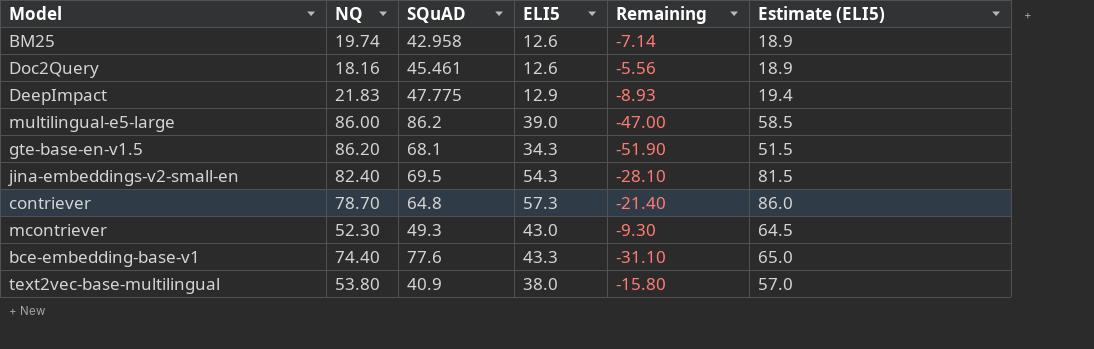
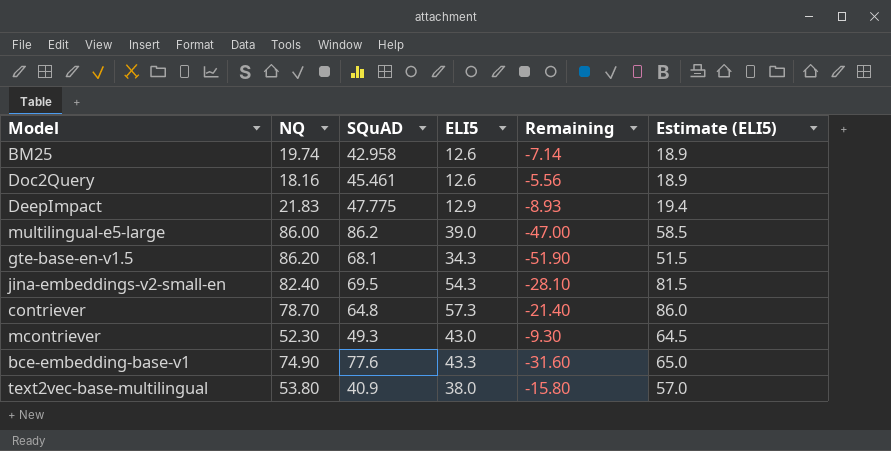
bce-embedding-base-v1 | NQ: 74.40 -> 74.90
bce-embedding-base-v1 | Remaining: -31.10 -> -31.60

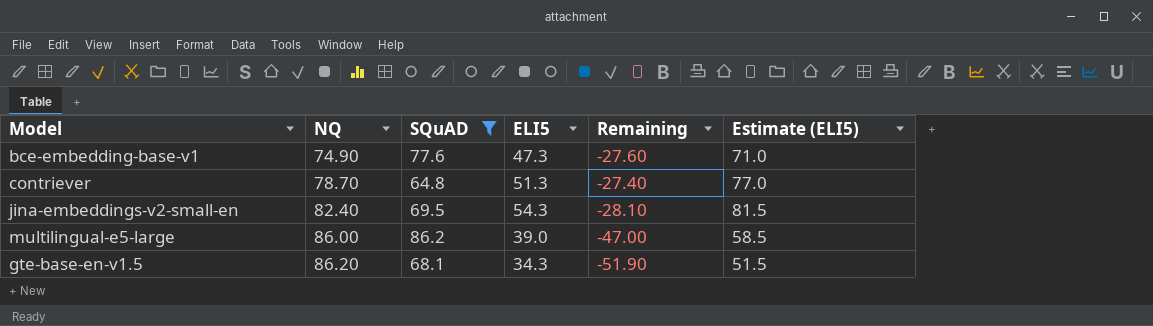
filter: none -> SQuAD >= 64.8
row order: none -> NQ ascending
bce-embedding-base-v1 | ELI5: 43.3 -> 47.3
bce-embedding-base-v1 | Remaining: -31.60 -> -27.60
bce-embedding-base-v1 | Estimate (ELI5): 65.0 -> 71.0
contriever | ELI5: 57.3 -> 51.3
contriever | Remaining: -21.40 -> -27.40
contriever | Estimate (ELI5): 86.0 -> 77.0

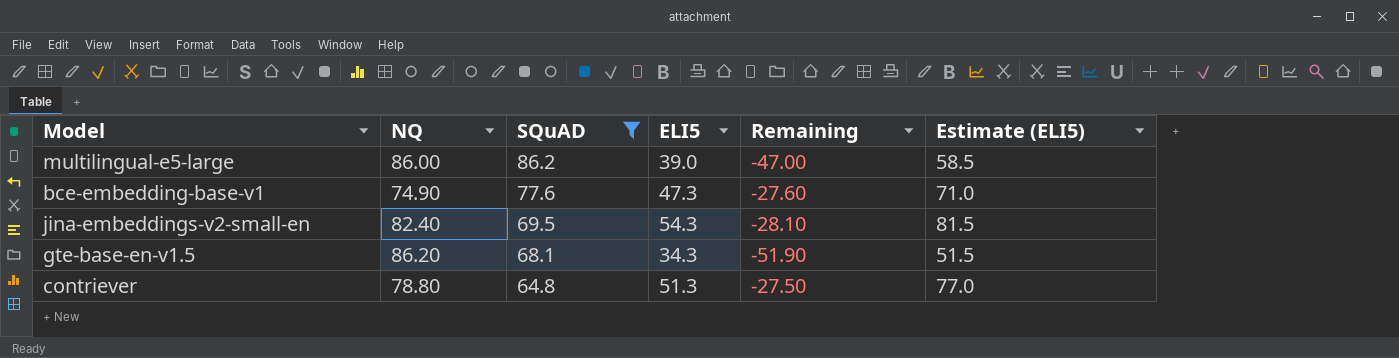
row order: NQ ascending -> SQuAD descending
contriever | NQ: 78.70 -> 78.80
contriever | Remaining: -27.40 -> -27.50

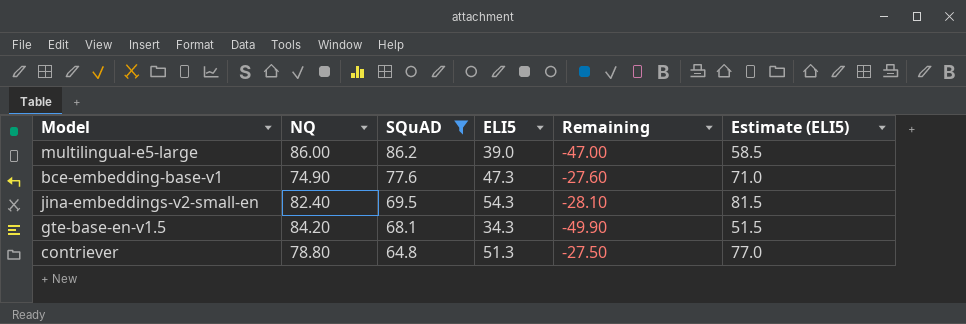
gte-base-en-v1.5 | NQ: 86.20 -> 84.20
gte-base-en-v1.5 | Remaining: -51.90 -> -49.90

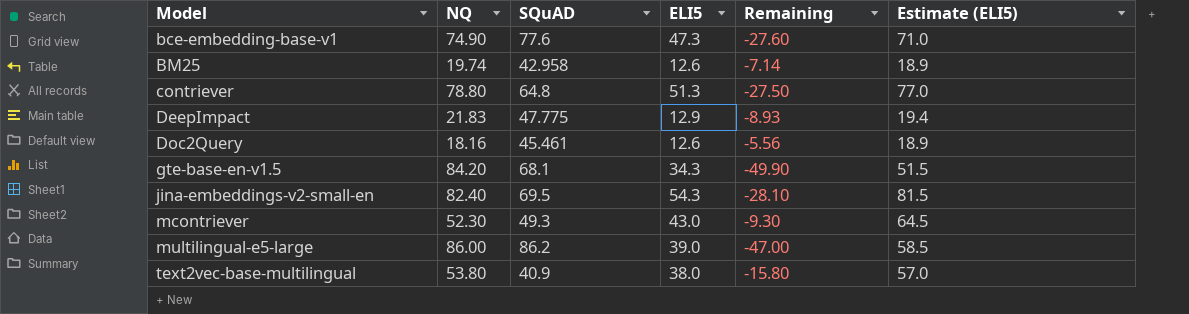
filter: SQuAD >= 64.8 -> none
row order: SQuAD descending -> Model ascending

